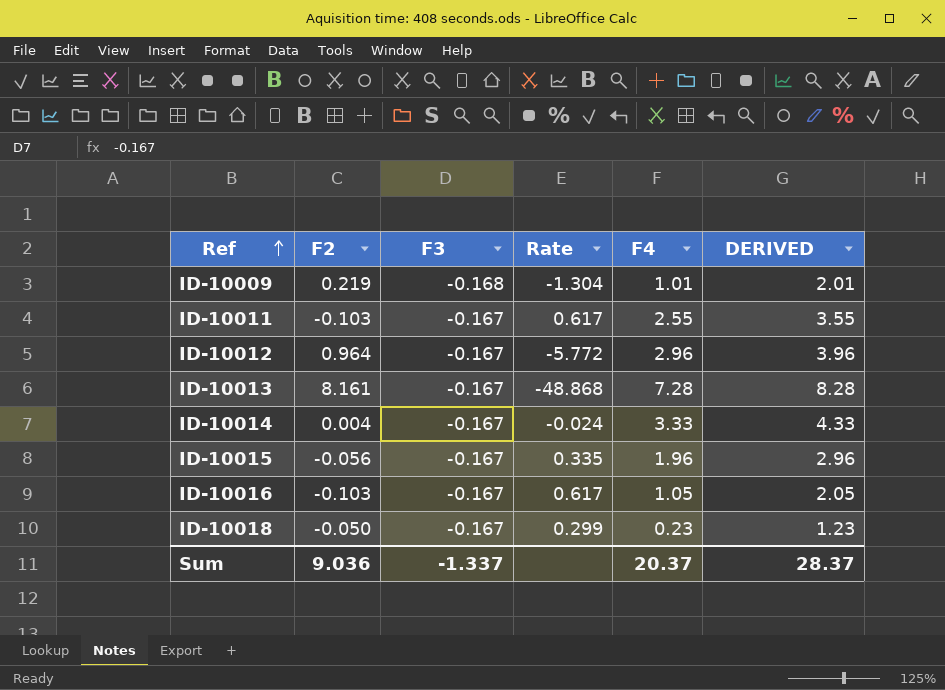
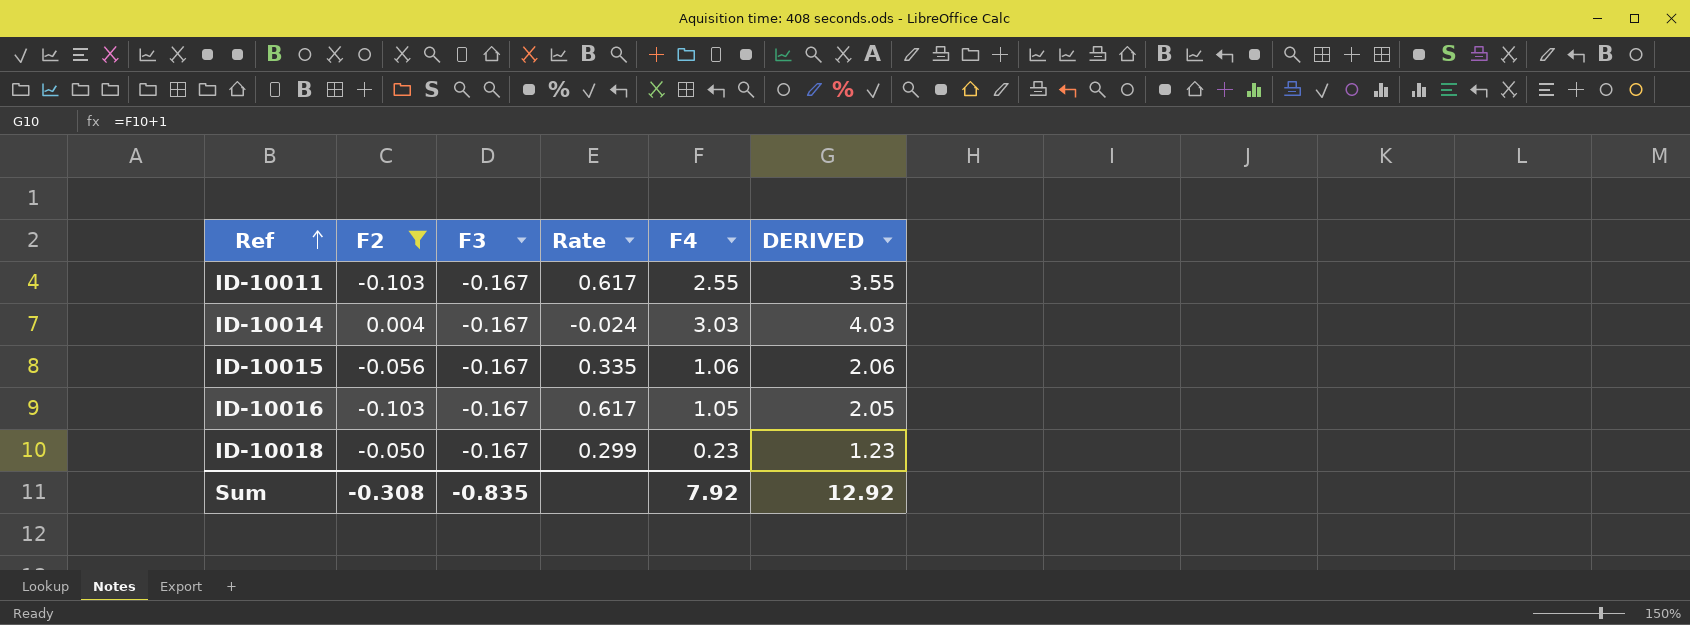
filter: none -> F2 <= 0.004
ID-10014 | F4: 3.33 -> 3.03
ID-10014 | DERIVED: 4.33 -> 4.03
ID-10015 | F4: 1.96 -> 1.06
ID-10015 | DERIVED: 2.96 -> 2.06
Sum | F2: 9.036 -> -0.308
Sum | F3: -1.337 -> -0.835
Sum | F4: 20.37 -> 7.92
Sum | DERIVED: 28.37 -> 12.92

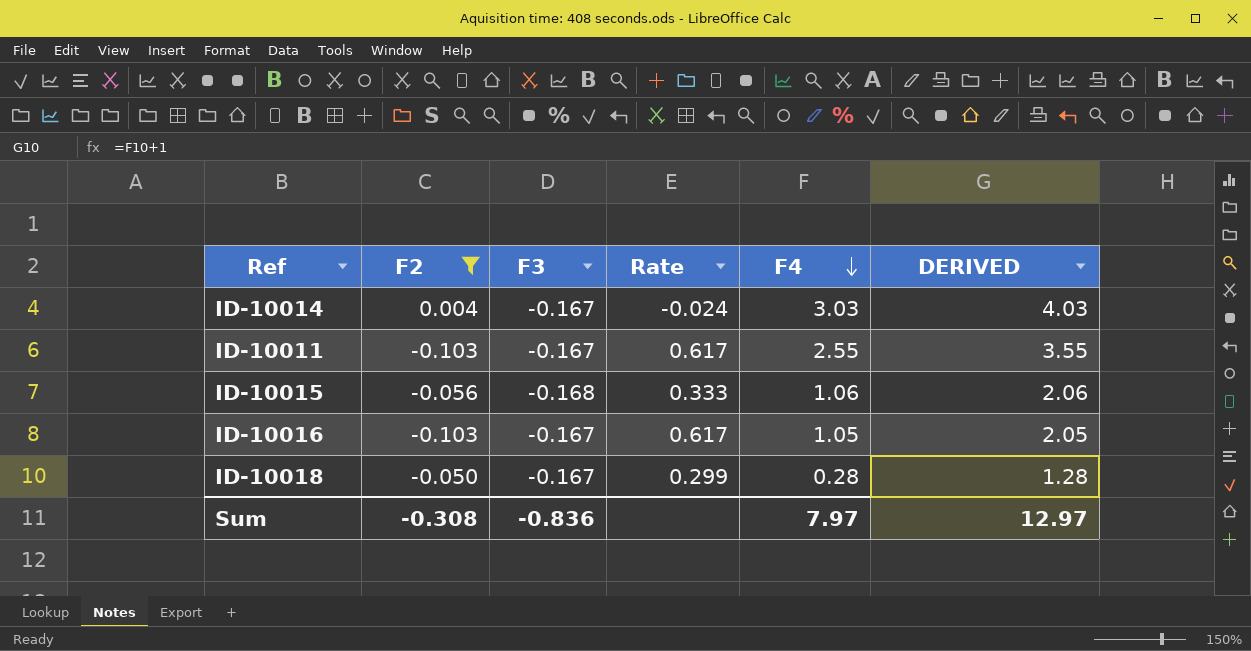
row order: Ref ascending -> F4 descending
ID-10015 | F3: -0.167 -> -0.168
ID-10015 | Rate: 0.335 -> 0.333
ID-10018 | F4: 0.23 -> 0.28
ID-10018 | DERIVED: 1.23 -> 1.28
Sum | F3: -0.835 -> -0.836
Sum | F4: 7.92 -> 7.97
Sum | DERIVED: 12.92 -> 12.97

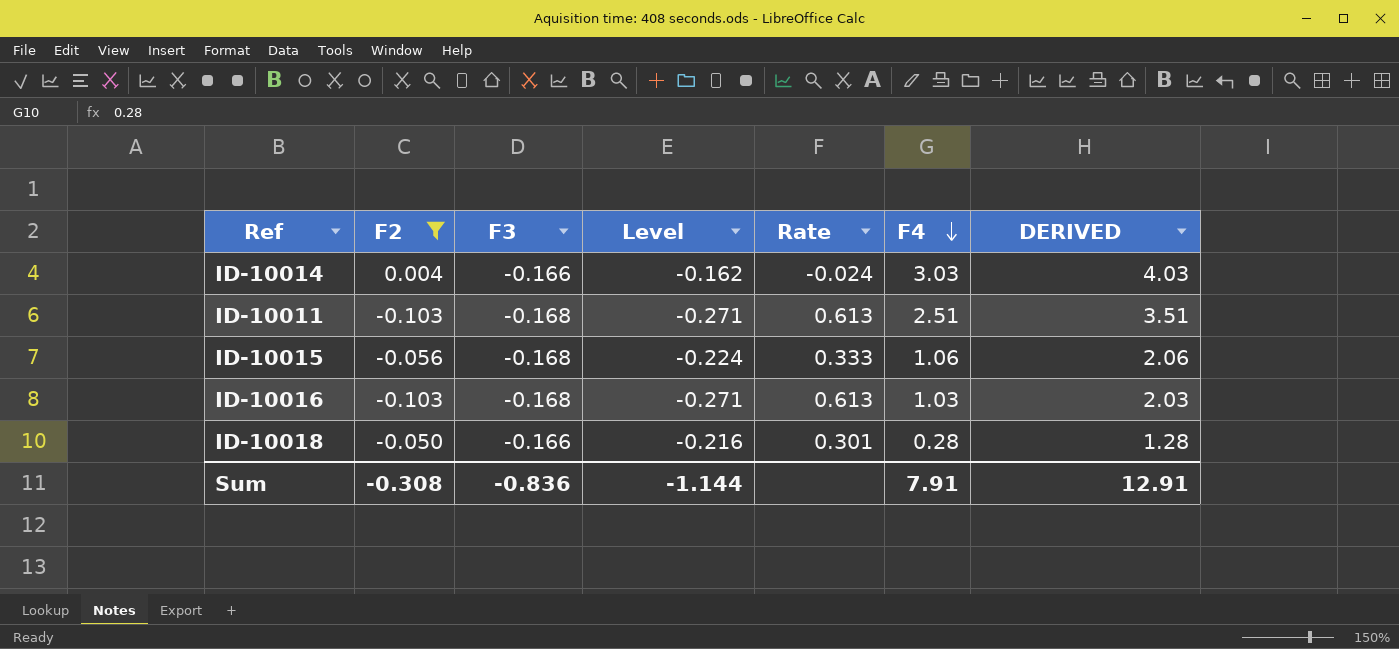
column Level | formula: none -> [F2] + [F3]
ID-10014 | F3: -0.167 -> -0.166
ID-10011 | F3: -0.167 -> -0.168
ID-10011 | Rate: 0.617 -> 0.613
ID-10011 | F4: 2.55 -> 2.51
ID-10011 | DERIVED: 3.55 -> 3.51
ID-10016 | F3: -0.167 -> -0.168
ID-10016 | Rate: 0.617 -> 0.613
ID-10016 | F4: 1.05 -> 1.03
ID-10016 | DERIVED: 2.05 -> 2.03
ID-10018 | F3: -0.167 -> -0.166
ID-10018 | Rate: 0.299 -> 0.301
Sum | F4: 7.97 -> 7.91
Sum | DERIVED: 12.97 -> 12.91

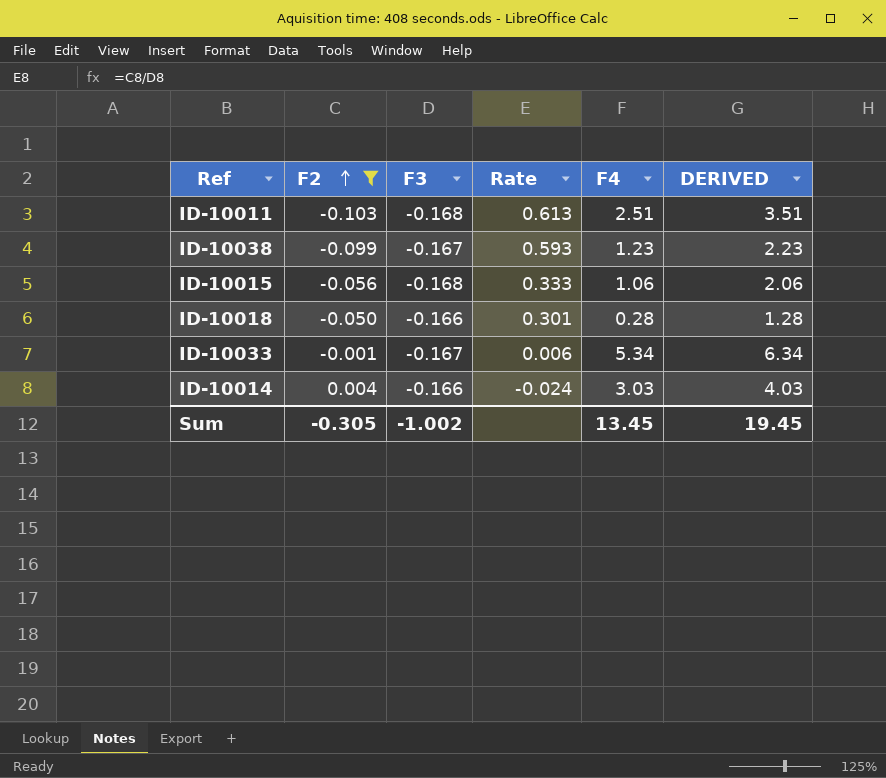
row order: F4 descending -> F2 ascending
column Level | formula: [F2] + [F3] -> none
row ID-10016: -0.103 | -0.168 | -0.271 | 0.613 | 1.03 | 2.03 -> none
row ID-10038: none -> -0.099 | -0.167 | 0.593 | 1.23 | 2.23
row ID-10033: none -> -0.001 | -0.167 | 0.006 | 5.34 | 6.34
Sum | F2: -0.308 -> -0.305
Sum | F3: -0.836 -> -1.002
Sum | F4: 7.91 -> 13.45
Sum | DERIVED: 12.91 -> 19.45

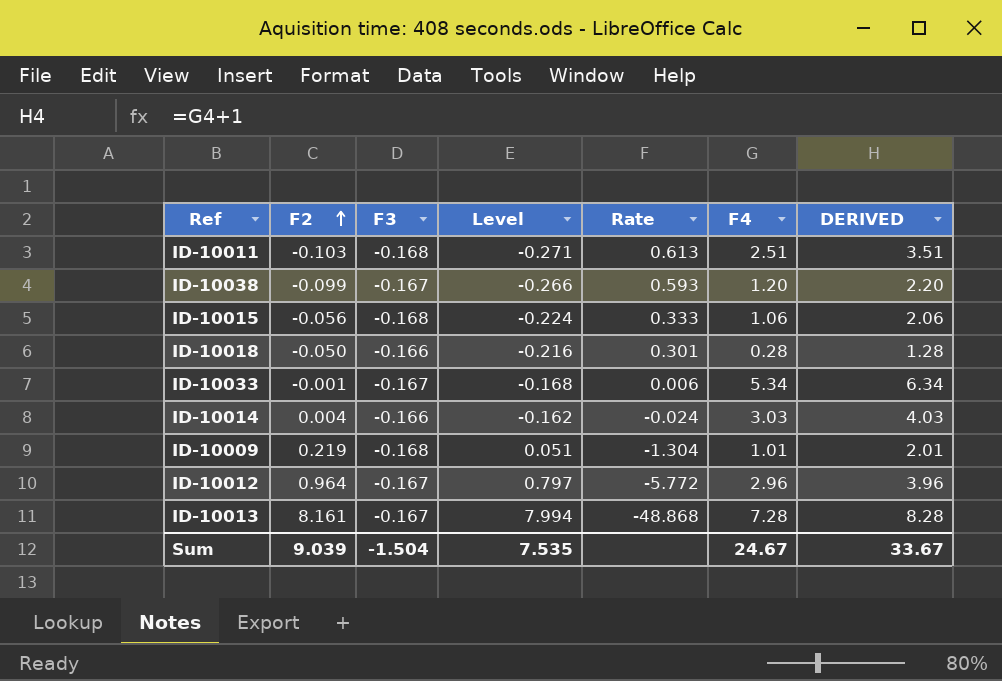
filter: F2 <= 0.004 -> none
column Level | formula: none -> [F2] + [F3]
ID-10038 | F4: 1.23 -> 1.20
ID-10038 | DERIVED: 2.23 -> 2.20
Sum | F2: -0.305 -> 9.039
Sum | F3: -1.002 -> -1.504
Sum | F4: 13.45 -> 24.67
Sum | DERIVED: 19.45 -> 33.67

